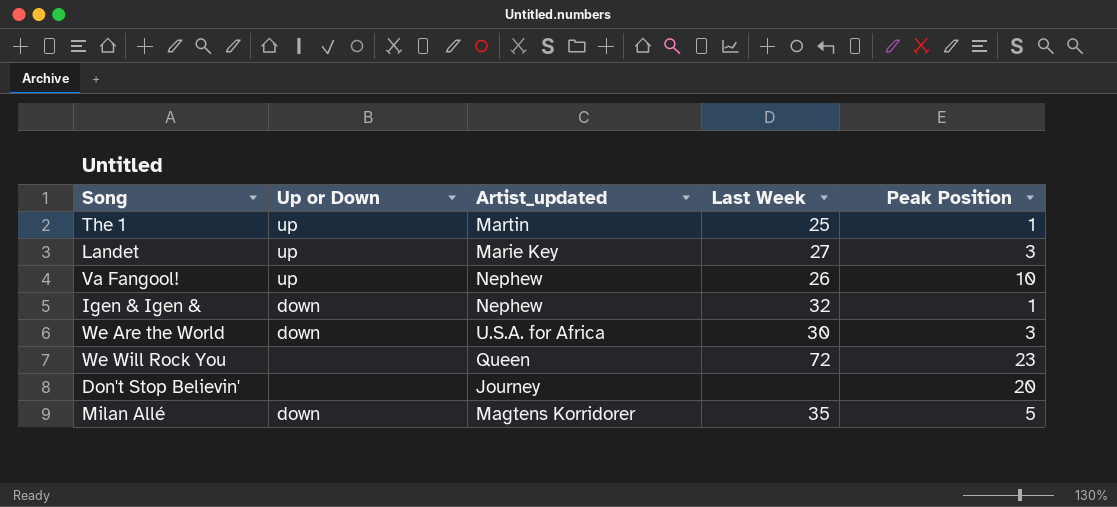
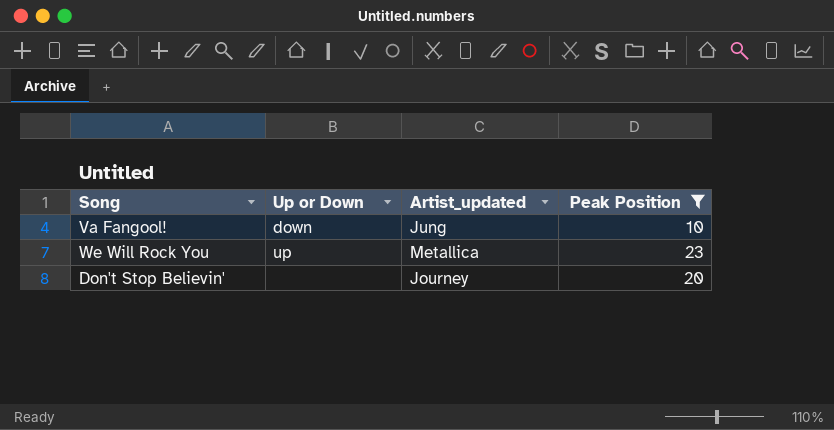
filter: none -> Peak Position >= 10
column Last Week | position: 4 -> none
Va Fangool! | Up or Down: up -> down
Va Fangool! | Artist_updated: Nephew -> Jung
We Will Rock You | Up or Down: none -> up
We Will Rock You | Artist_updated: Queen -> Metallica

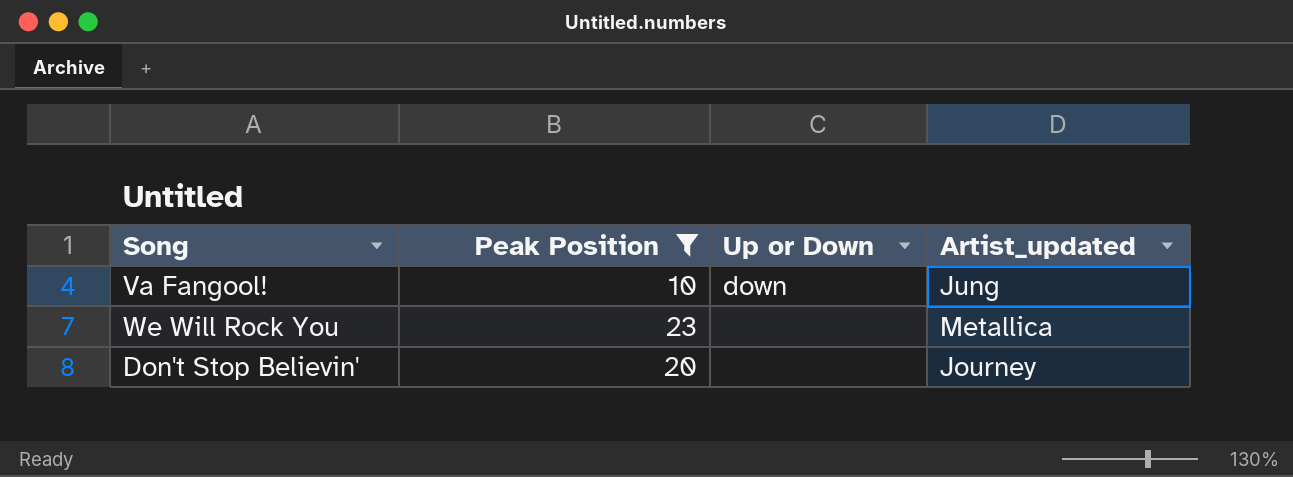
column Peak Position | position: 4 -> 2
We Will Rock You | Up or Down: up -> none

